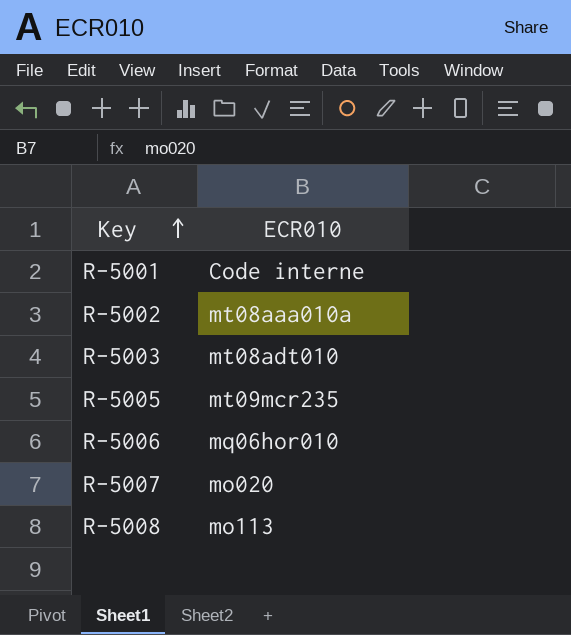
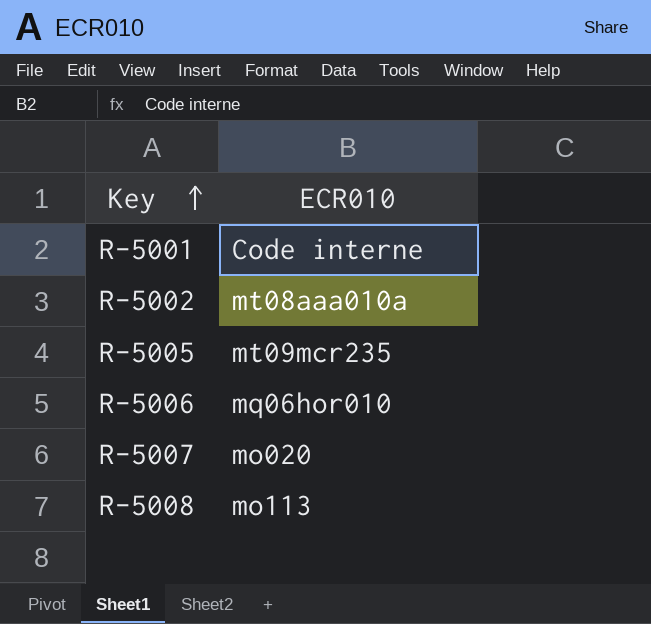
row R-5003: mt08adt010 -> none

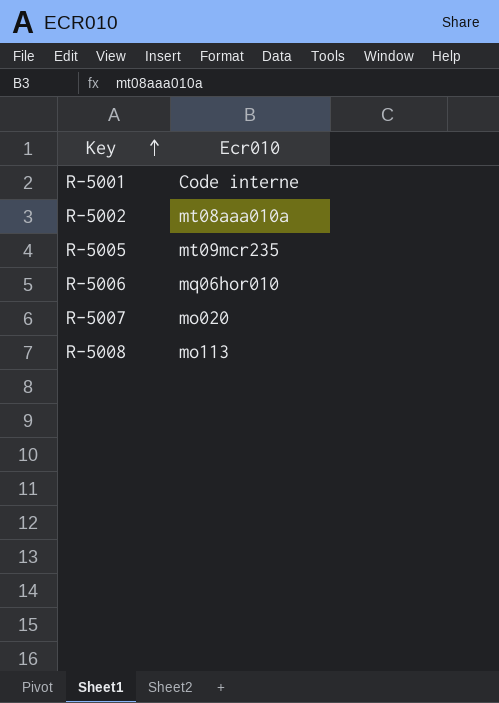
column name: ECR010 -> Ecr010

